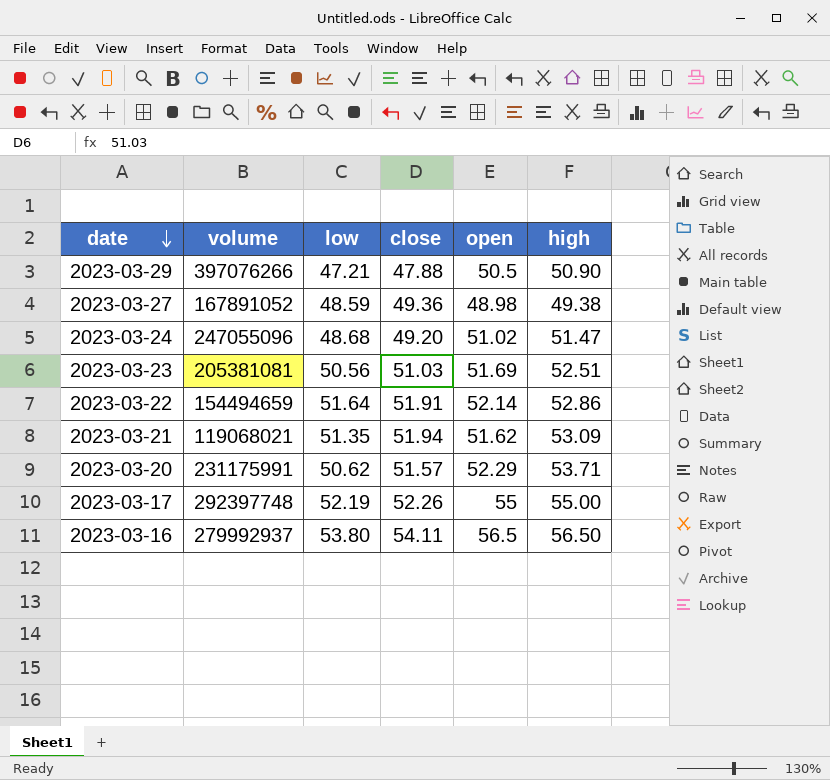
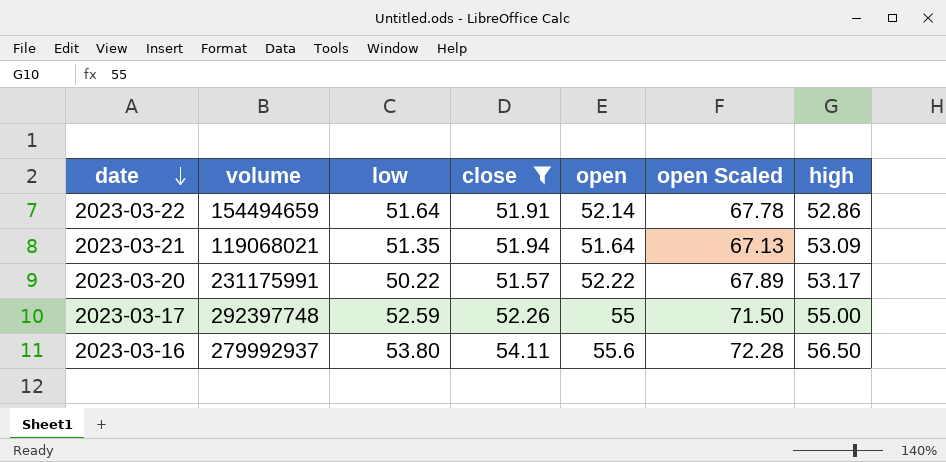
filter: none -> close >= 51.57
column open Scaled | formula: none -> [open] * 1.3
2023-03-21 | open: 51.62 -> 51.64
2023-03-20 | low: 50.62 -> 50.22
2023-03-20 | open: 52.29 -> 52.22
2023-03-20 | high: 53.71 -> 53.17
2023-03-17 | low: 52.19 -> 52.59
2023-03-16 | open: 56.5 -> 55.6

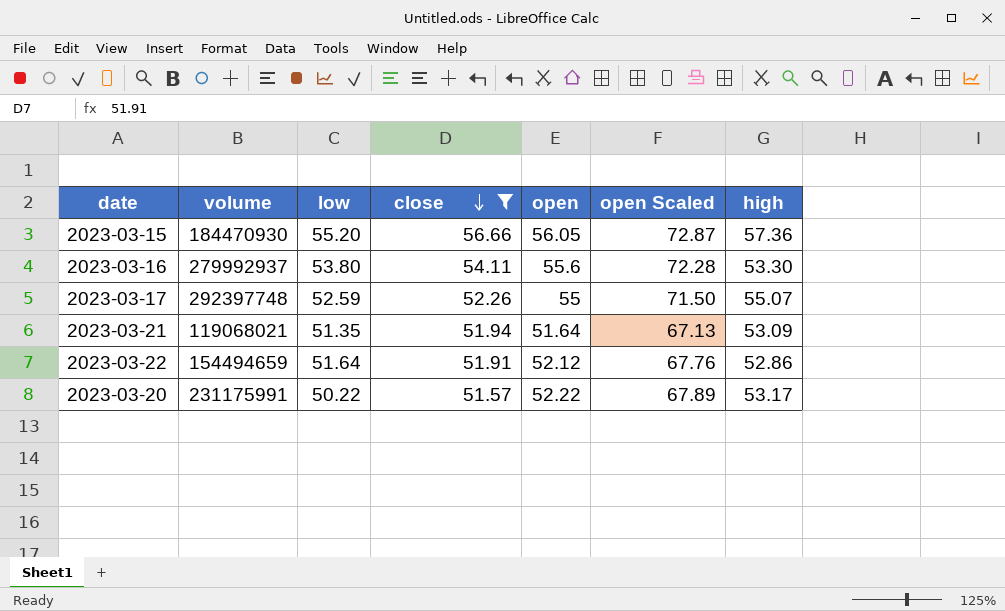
row order: date descending -> close descending
row 2023-03-15: none -> 184470930 | 55.20 | 56.66 | 56.05 | 72.87 | 57.36
2023-03-16 | high: 56.50 -> 53.30
2023-03-17 | high: 55.00 -> 55.07
2023-03-22 | open: 52.14 -> 52.12
2023-03-22 | open Scaled: 67.78 -> 67.76

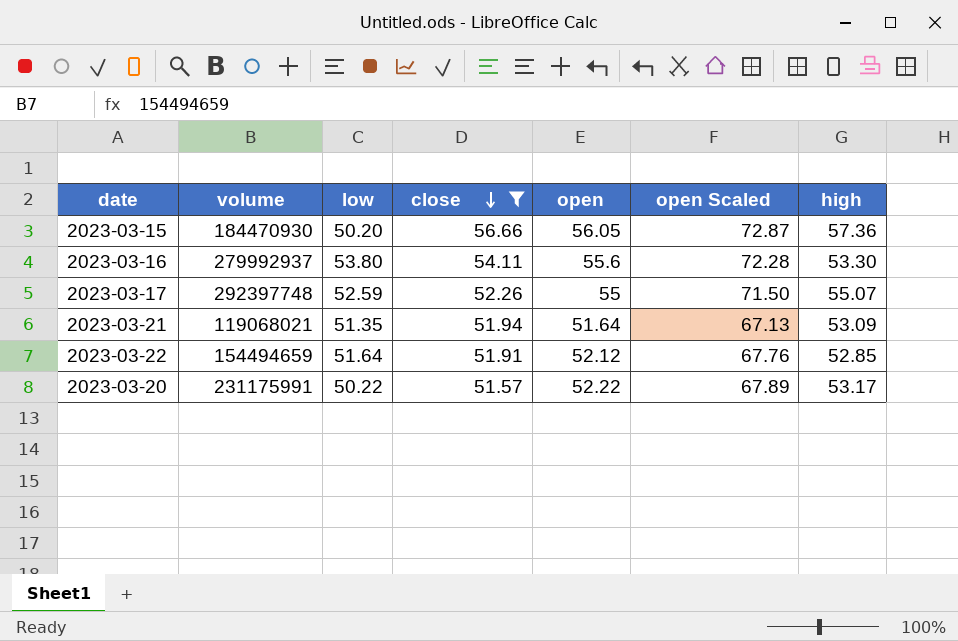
2023-03-15 | low: 55.20 -> 50.20
2023-03-22 | high: 52.86 -> 52.85

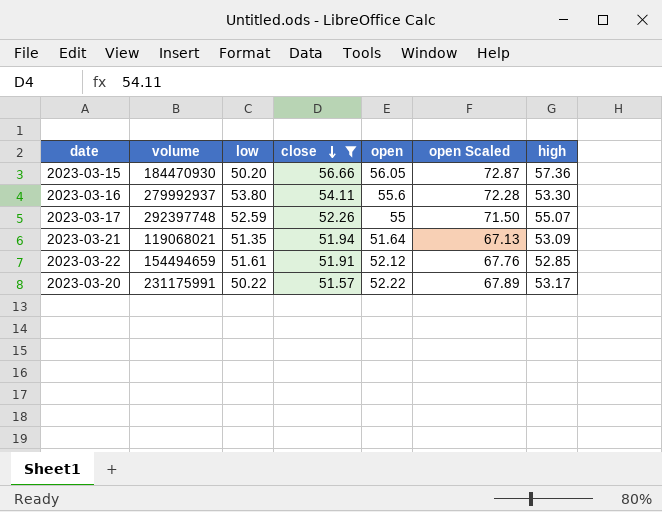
2023-03-22 | low: 51.64 -> 51.61

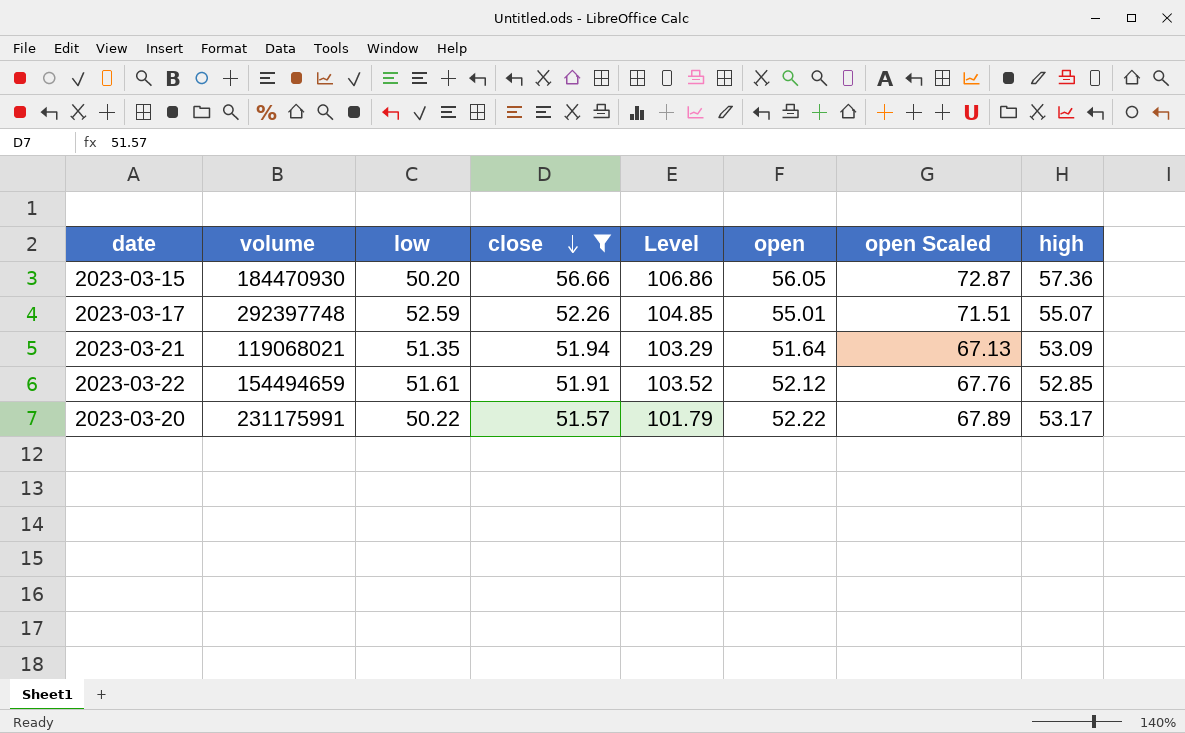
column Level | formula: none -> [low] + [close]
row 2023-03-16: 279992937 | 53.80 | 54.11 | 55.6 | 72.28 | 53.30 -> none
2023-03-17 | open: 55 -> 55.01
2023-03-17 | open Scaled: 71.50 -> 71.51

